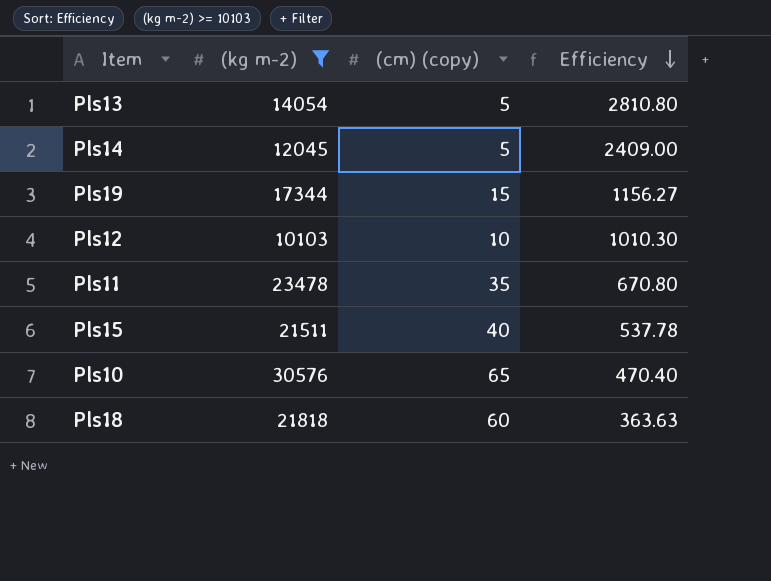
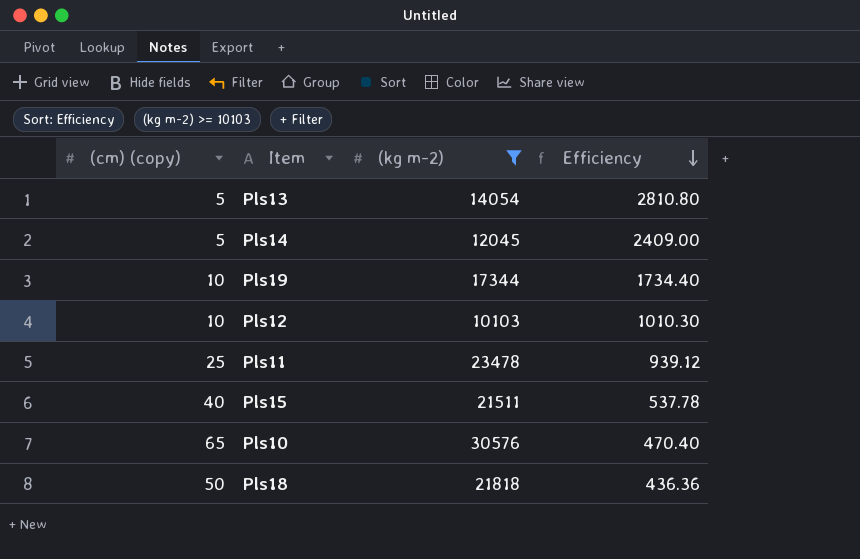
column (cm) (copy) | position: 3 -> 1
Pls19 | (cm) (copy): 15 -> 10
Pls19 | Efficiency: 1156.27 -> 1734.40
Pls11 | (cm) (copy): 35 -> 25
Pls11 | Efficiency: 670.80 -> 939.12
Pls18 | (cm) (copy): 60 -> 50
Pls18 | Efficiency: 363.63 -> 436.36

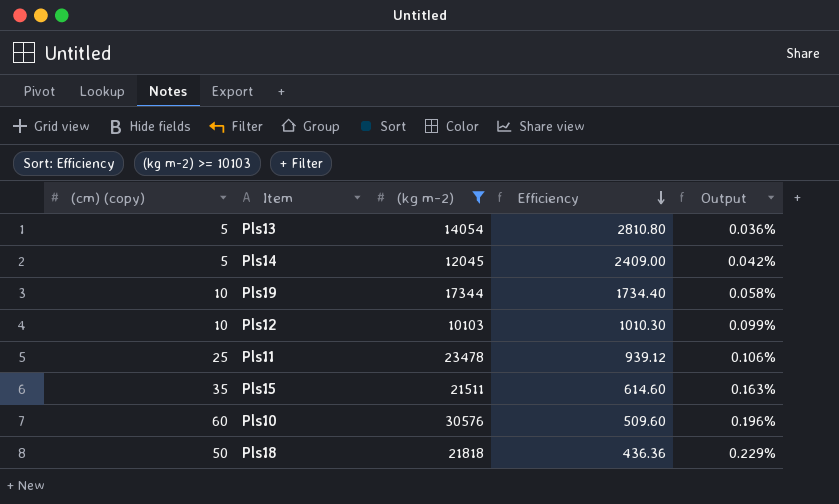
column Output | formula: none -> [(cm) (copy)] / [(kg m-2)]
Pls15 | (cm) (copy): 40 -> 35
Pls15 | Efficiency: 537.78 -> 614.60
Pls10 | (cm) (copy): 65 -> 60
Pls10 | Efficiency: 470.40 -> 509.60

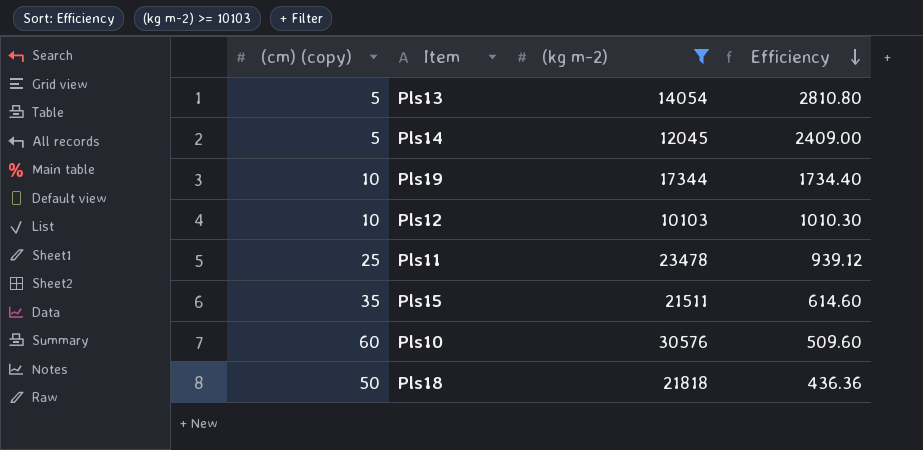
column Output | formula: [(cm) (copy)] / [(kg m-2)] -> none

